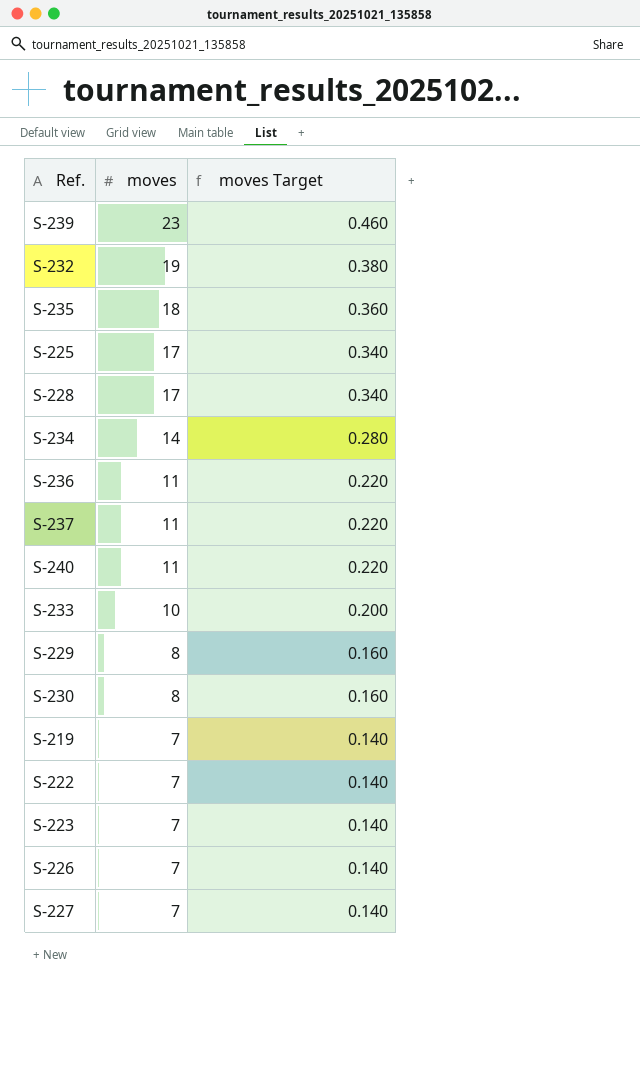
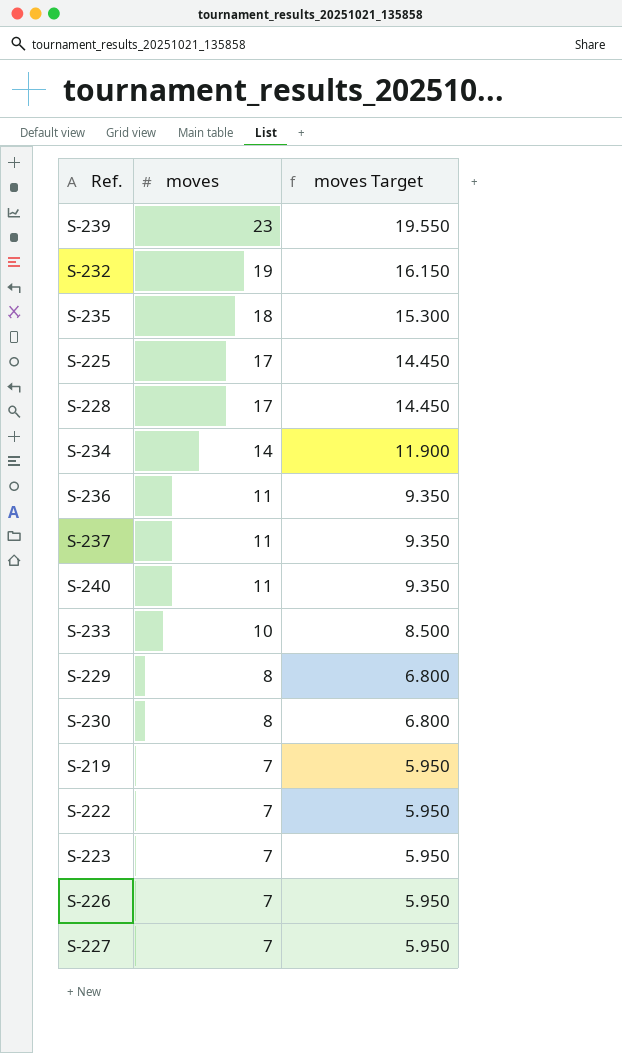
column moves Target | formula: [moves] * 0.02 -> [moves] * 0.85

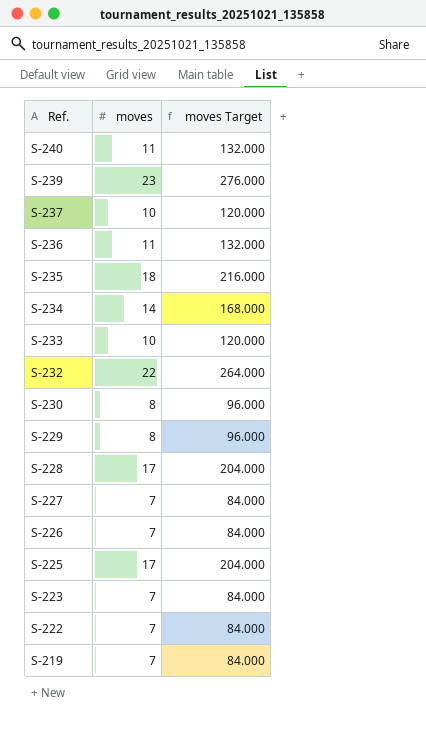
row order: moves descending -> Ref. descending
column moves Target | formula: [moves] * 0.85 -> [moves] * 12
S-237 | moves: 11 -> 10
S-232 | moves: 19 -> 22

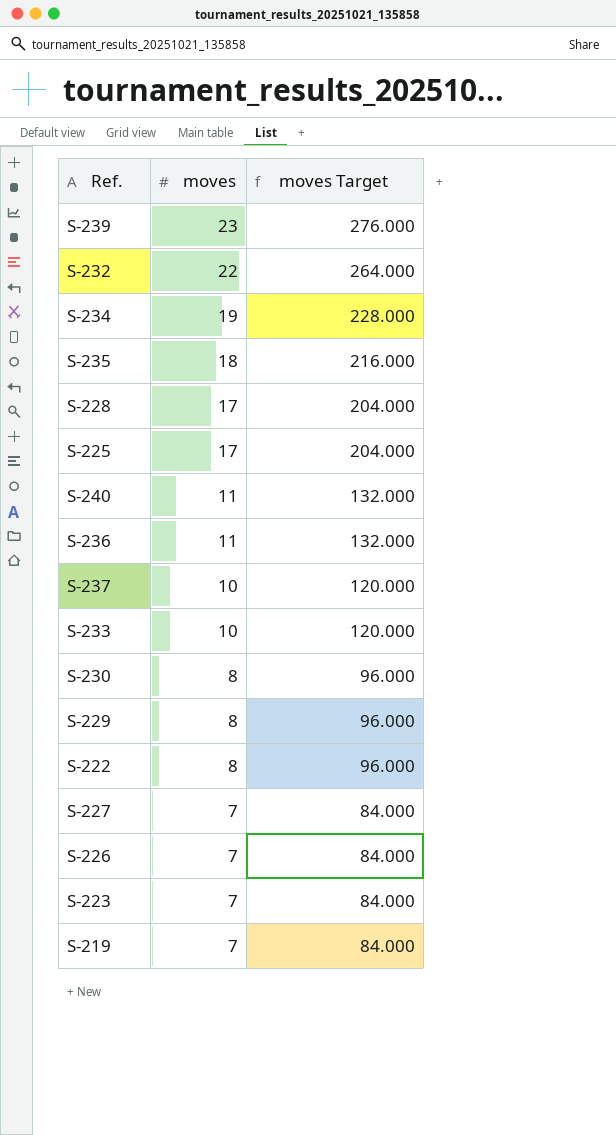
row order: Ref. descending -> moves descending
S-234 | moves: 14 -> 19
S-234 | moves Target: 168.000 -> 228.000
S-222 | moves: 7 -> 8
S-222 | moves Target: 84.000 -> 96.000

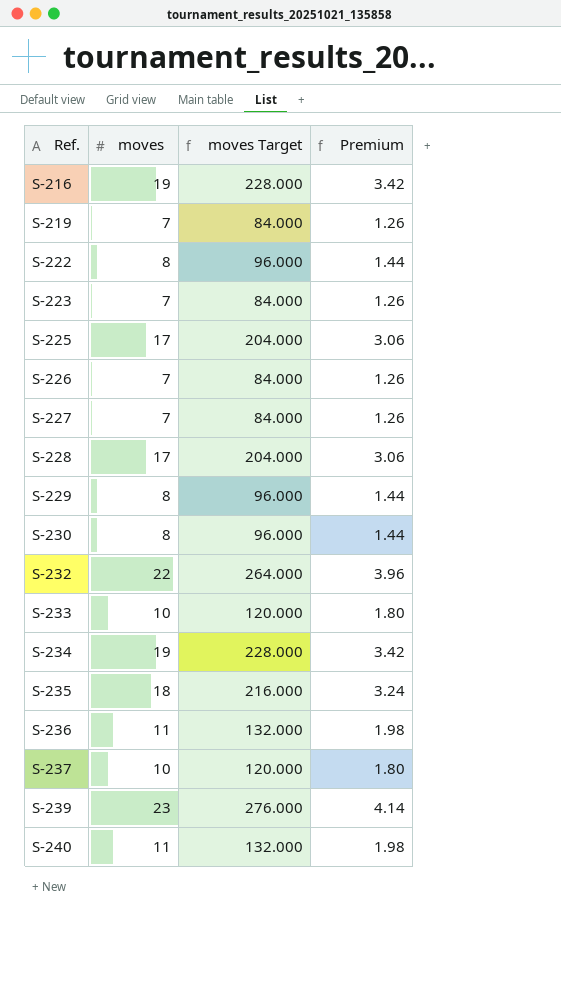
row order: moves descending -> Ref. ascending
column Premium | formula: none -> [moves] * 0.18
row S-216: none -> 19 | 228.000 | 3.42

